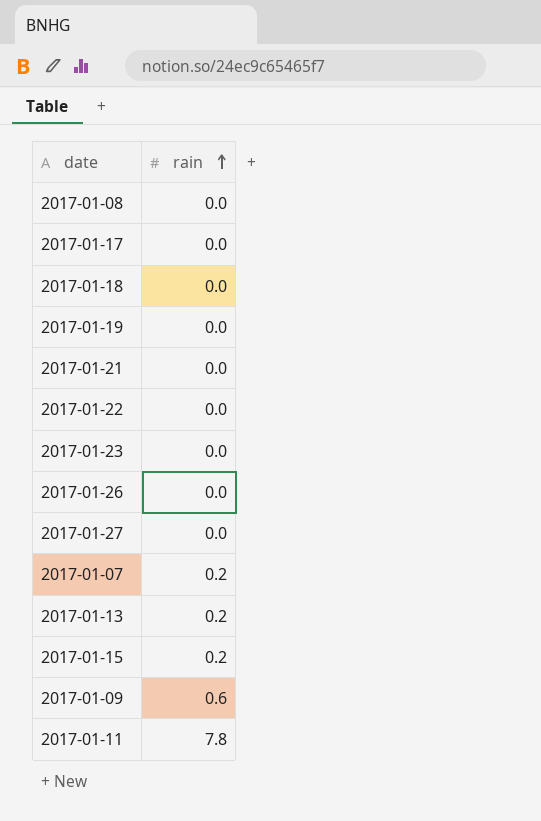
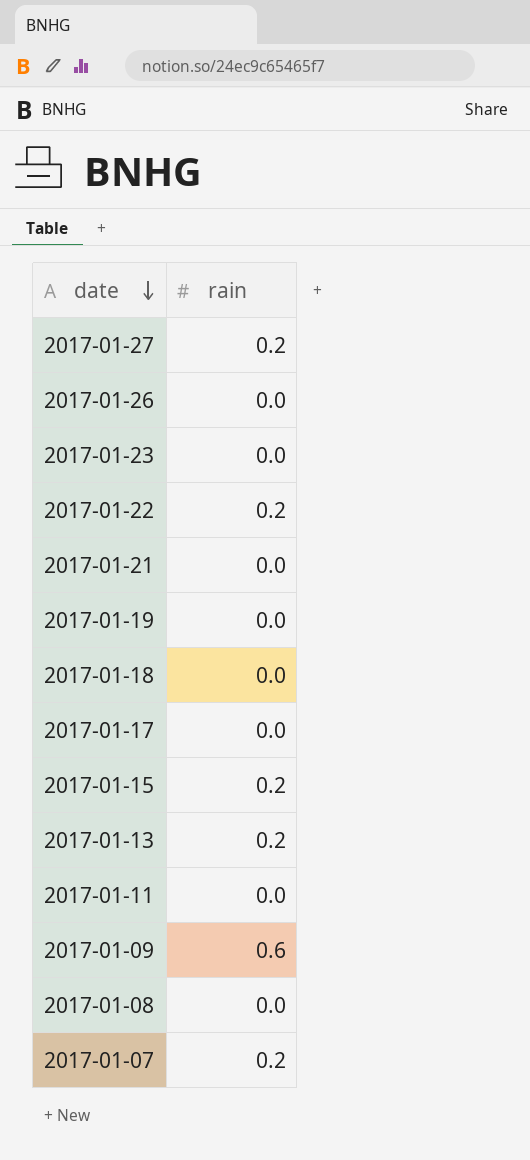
row order: rain ascending -> date descending
2017-01-27 | rain: 0.0 -> 0.2
2017-01-22 | rain: 0.0 -> 0.2
2017-01-11 | rain: 7.8 -> 0.0

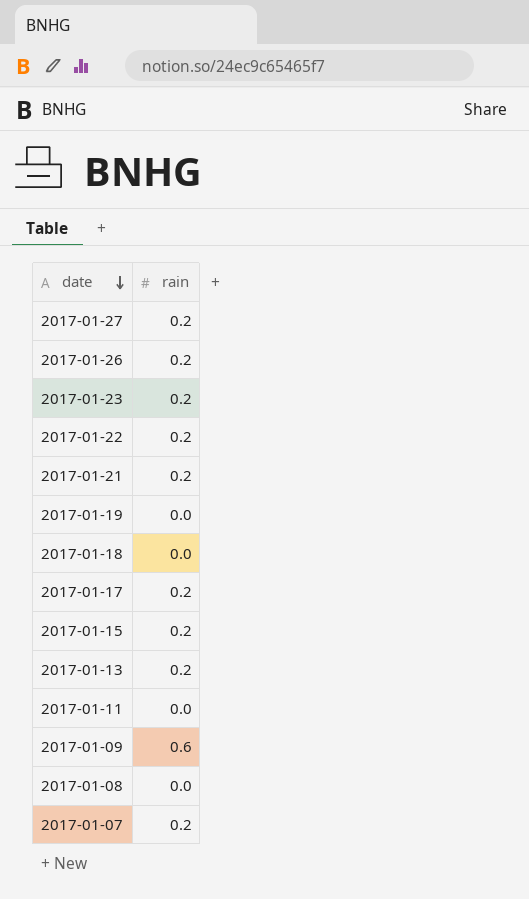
2017-01-26 | rain: 0.0 -> 0.2
2017-01-23 | rain: 0.0 -> 0.2
2017-01-21 | rain: 0.0 -> 0.2
2017-01-17 | rain: 0.0 -> 0.2

